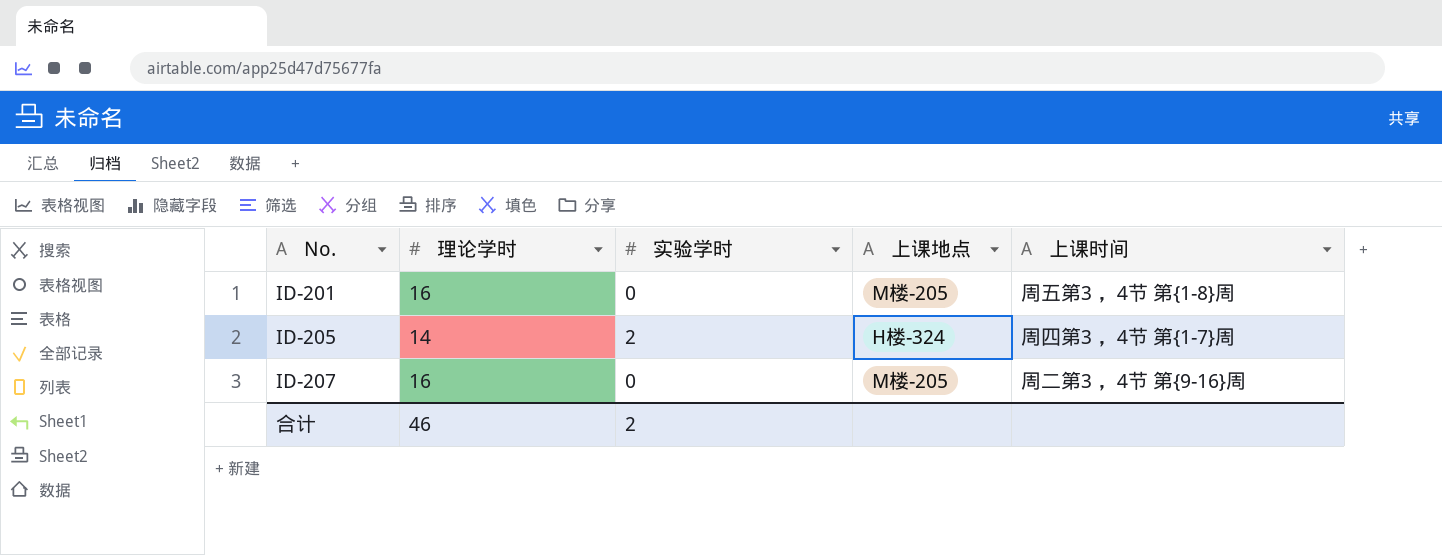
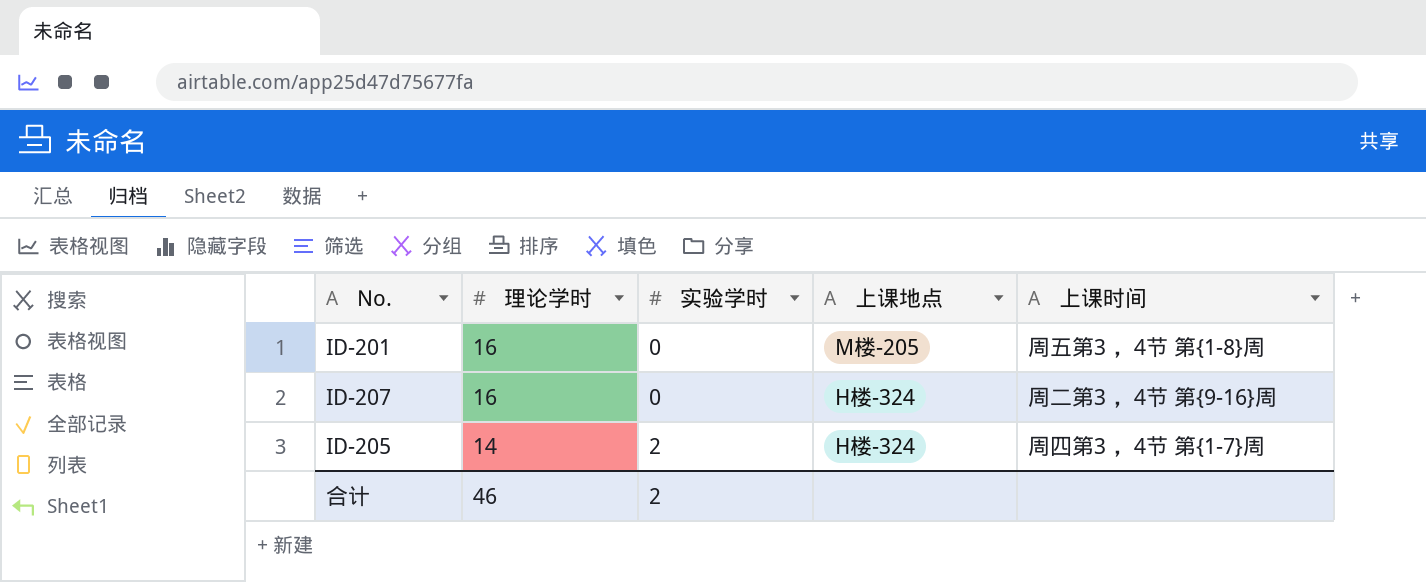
row order: No. ascending -> 理论学时 descending
ID-207 | 上课地点: M楼-205 -> H楼-324

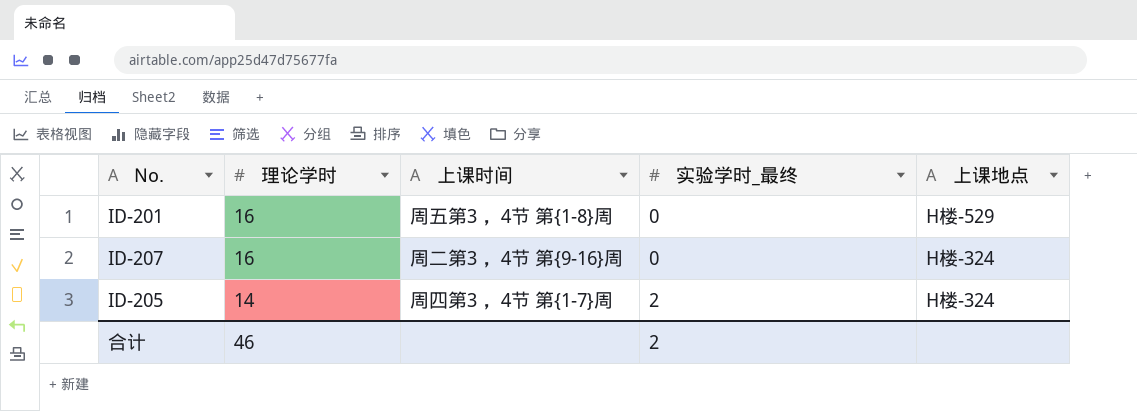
column 上课时间 | position: 5 -> 3
column name: 实验学时 -> 实验学时_最终
ID-201 | 上课地点: M楼-205 -> H楼-529

